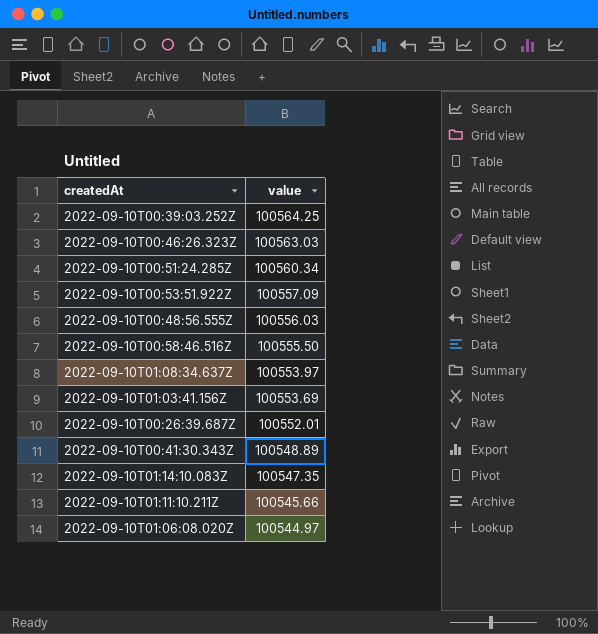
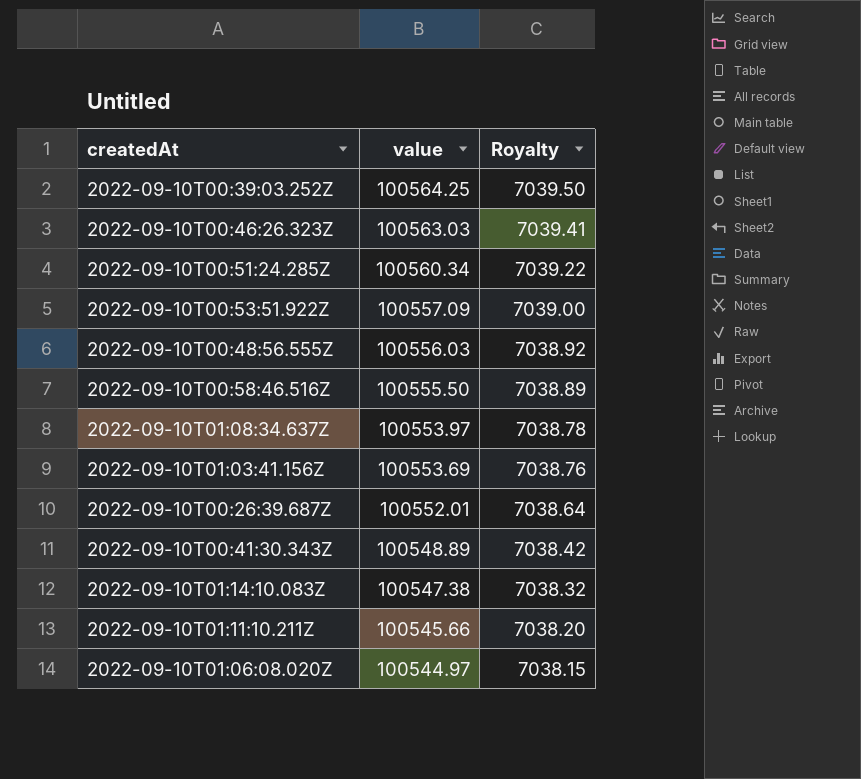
column Royalty | formula: none -> [value] * 0.07
2022-09-10T01:14:10.083Z | value: 100547.35 -> 100547.38

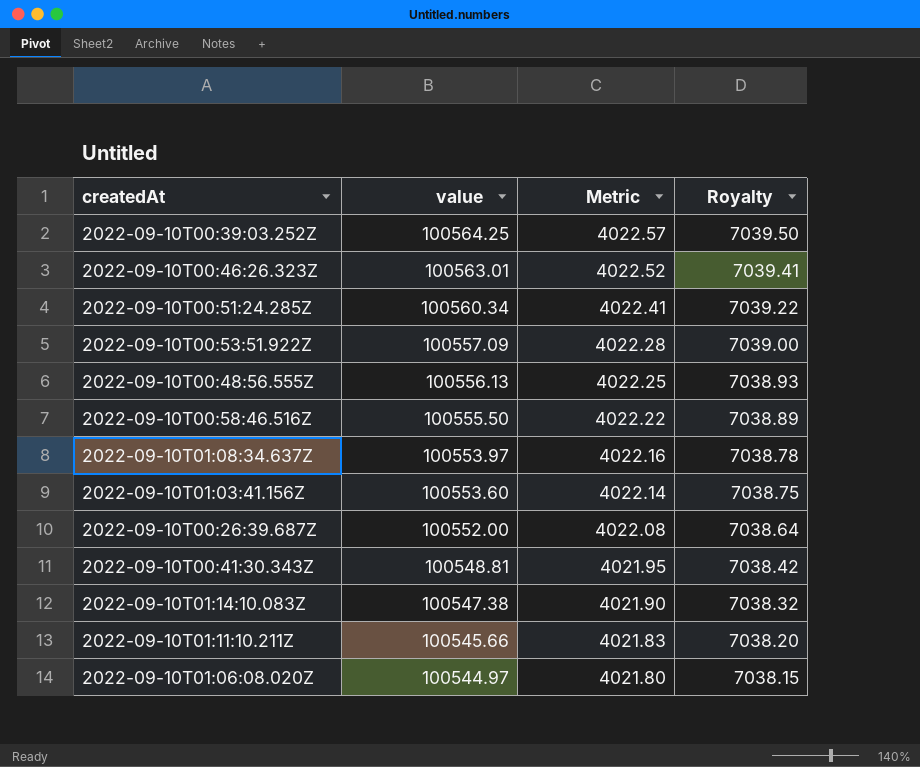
column Metric | formula: none -> [value] * 0.04
2022-09-10T00:46:26.323Z | value: 100563.03 -> 100563.01
2022-09-10T00:48:56.555Z | value: 100556.03 -> 100556.13
2022-09-10T00:48:56.555Z | Royalty: 7038.92 -> 7038.93
2022-09-10T01:03:41.156Z | value: 100553.69 -> 100553.60
2022-09-10T01:03:41.156Z | Royalty: 7038.76 -> 7038.75
2022-09-10T00:26:39.687Z | value: 100552.01 -> 100552.00
2022-09-10T00:41:30.343Z | value: 100548.89 -> 100548.81

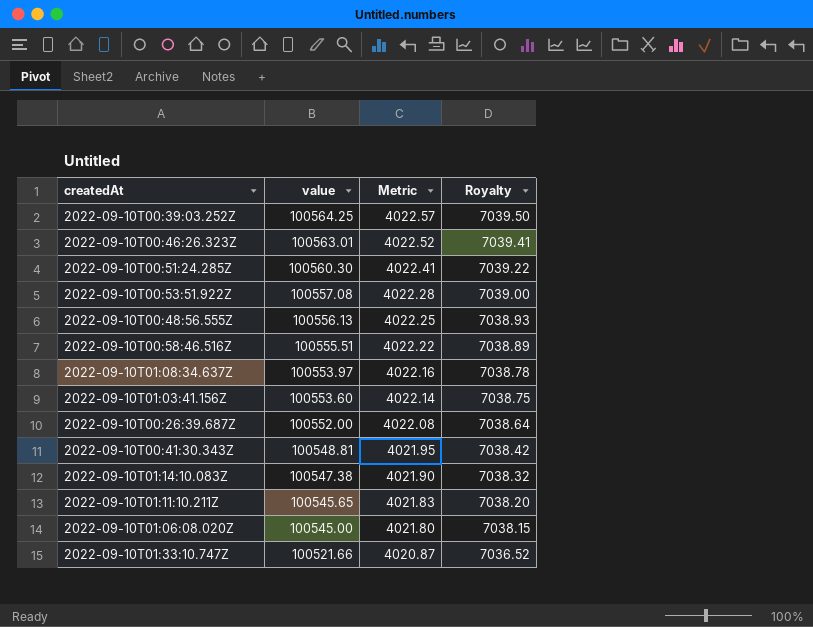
2022-09-10T00:51:24.285Z | value: 100560.34 -> 100560.30
2022-09-10T00:53:51.922Z | value: 100557.09 -> 100557.08
2022-09-10T00:58:46.516Z | value: 100555.50 -> 100555.51
2022-09-10T01:11:10.211Z | value: 100545.66 -> 100545.65
2022-09-10T01:06:08.020Z | value: 100544.97 -> 100545.00
row 2022-09-10T01:33:10.747Z: none -> 100521.66 | 4020.87 | 7036.52

